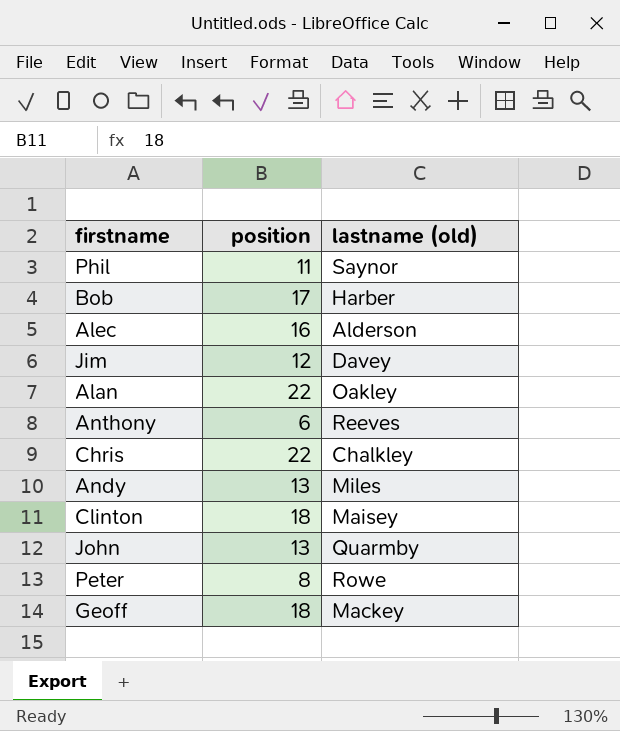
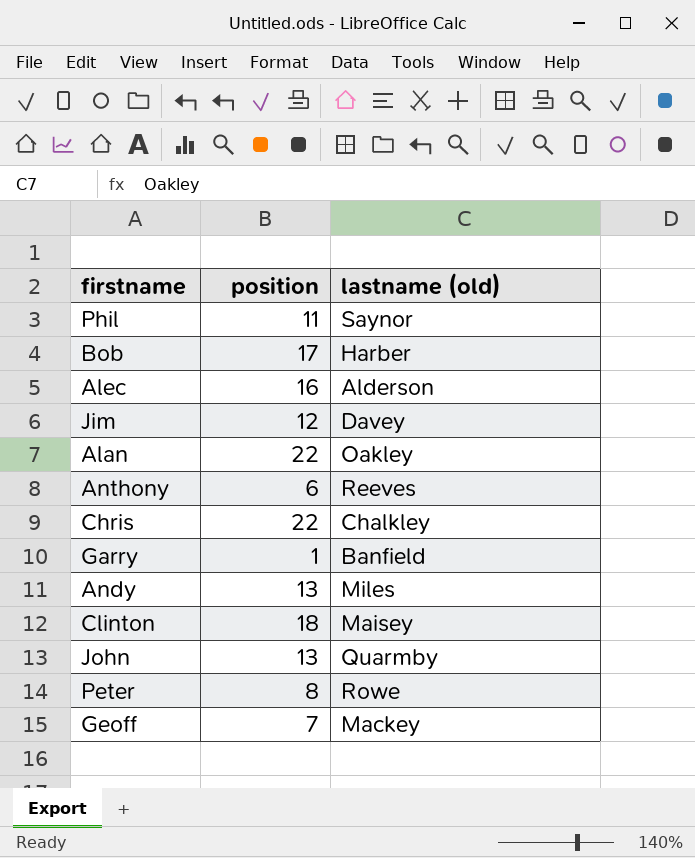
row Garry: none -> 1 | Banfield
Geoff | position: 18 -> 7

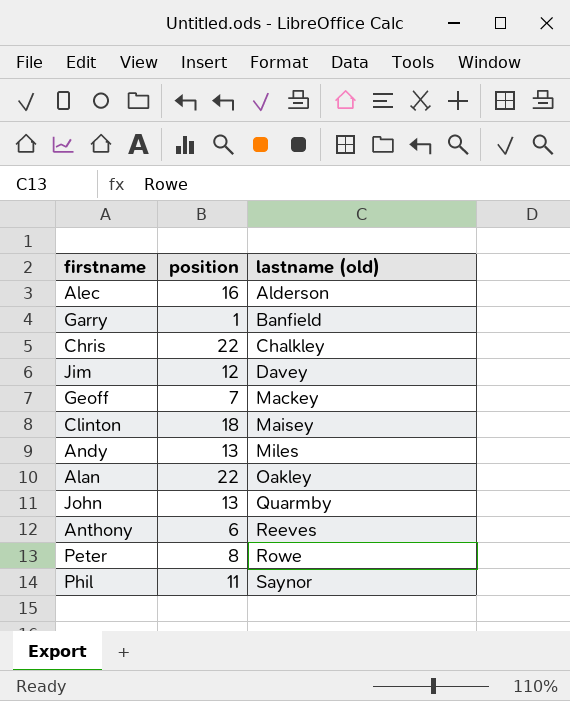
row order: none -> lastname (old) ascending
row Bob: 17 | Harber -> none

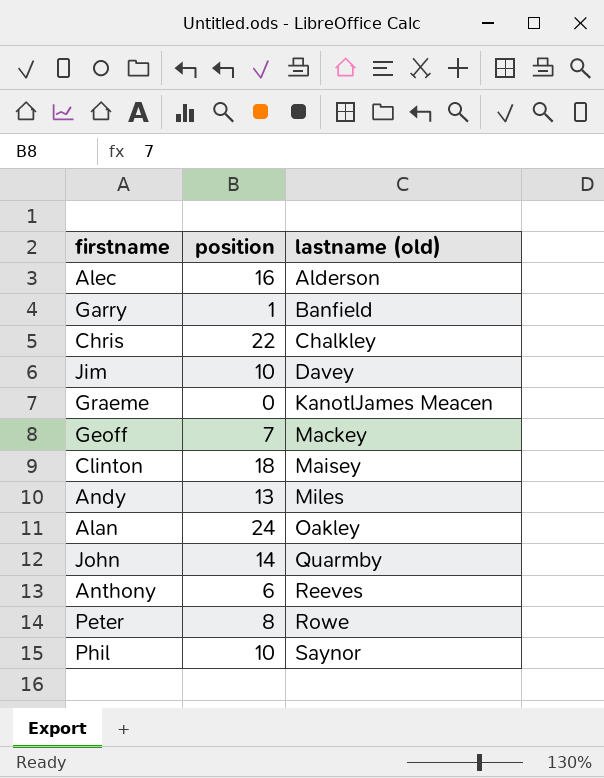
Jim | position: 12 -> 10
row Graeme: none -> 0 | KanotlJames Meacen
Alan | position: 22 -> 24
John | position: 13 -> 14
Phil | position: 11 -> 10

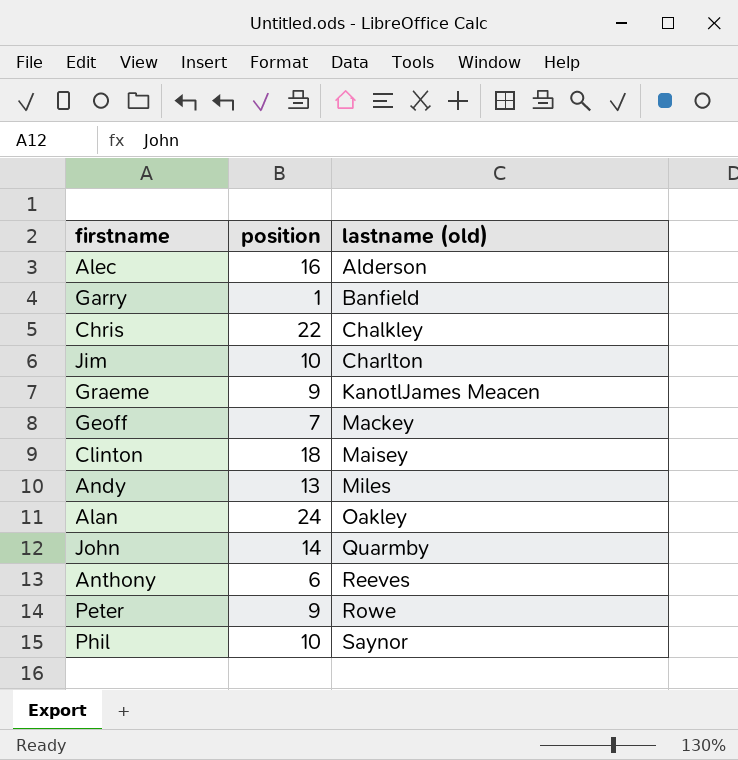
Jim | lastname (old): Davey -> Charlton
Graeme | position: 0 -> 9
Peter | position: 8 -> 9

